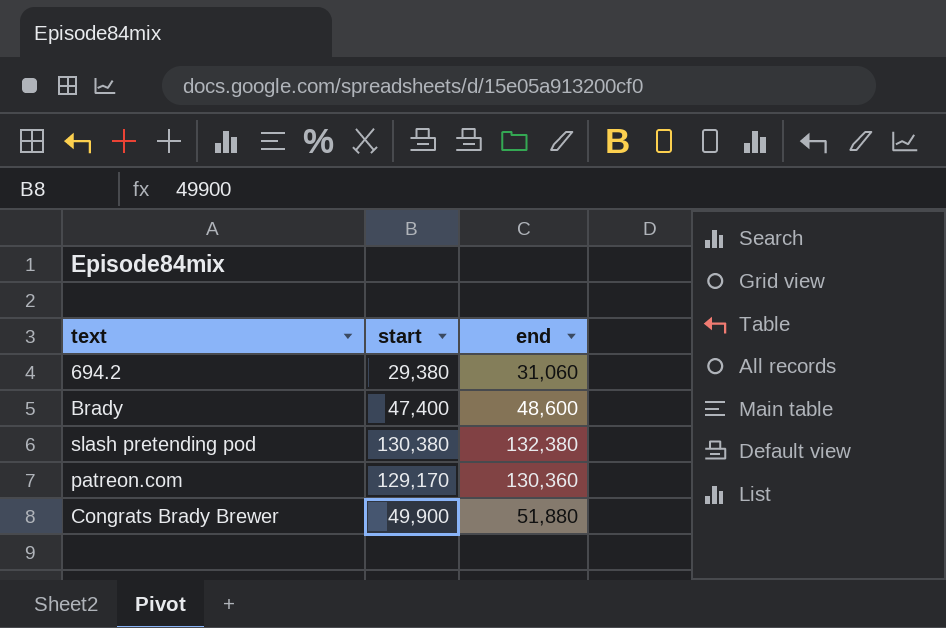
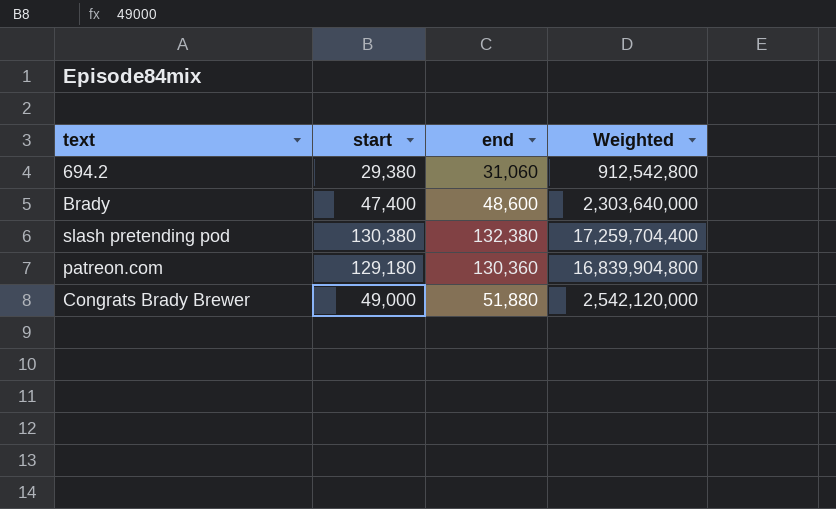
column Weighted | formula: none -> [start] * [end]
patreon.com | start: 129,170 -> 129,180
Congrats Brady Brewer | start: 49,900 -> 49,000

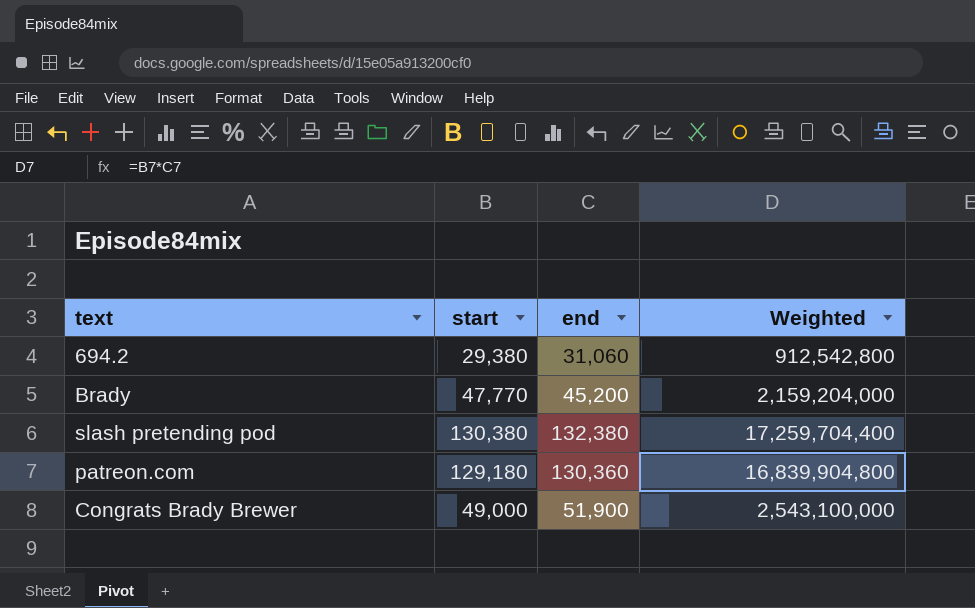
Brady | start: 47,400 -> 47,770
Brady | end: 48,600 -> 45,200
Brady | Weighted: 2,303,640,000 -> 2,159,204,000
Congrats Brady Brewer | end: 51,880 -> 51,900
Congrats Brady Brewer | Weighted: 2,542,120,000 -> 2,543,100,000

